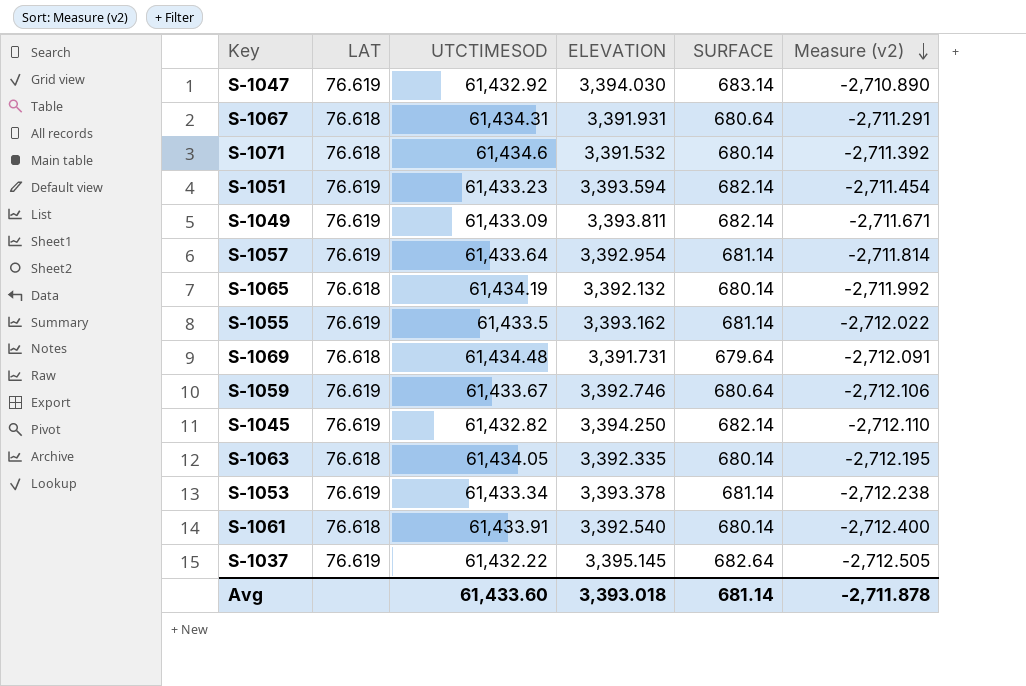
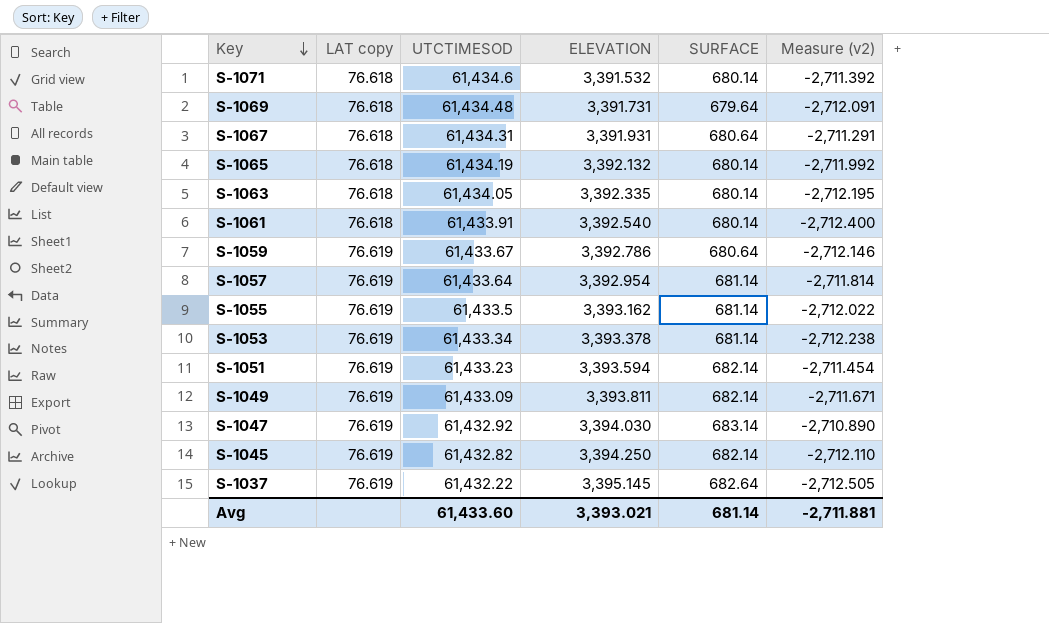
row order: Measure (v2) descending -> Key descending
column name: LAT -> LAT copy
S-1059 | ELEVATION: 3,392.746 -> 3,392.786
S-1059 | Measure (v2): -2,712.106 -> -2,712.146
Avg | ELEVATION: 3,393.018 -> 3,393.021
Avg | Measure (v2): -2,711.878 -> -2,711.881

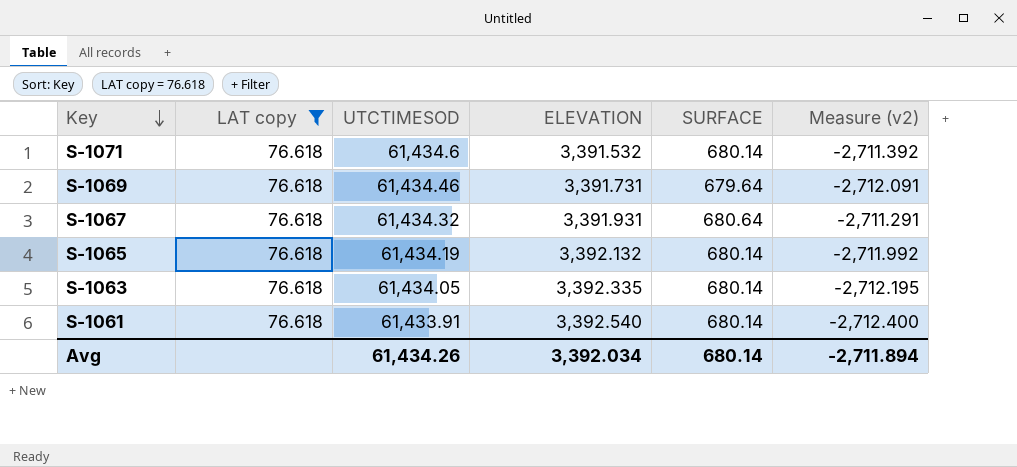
filter: none -> LAT copy = 76.618
S-1069 | UTCTIMESOD: 61,434.48 -> 61,434.46
S-1067 | UTCTIMESOD: 61,434.31 -> 61,434.32
Avg | UTCTIMESOD: 61,433.60 -> 61,434.26
Avg | ELEVATION: 3,393.021 -> 3,392.034
Avg | SURFACE: 681.14 -> 680.14
Avg | Measure (v2): -2,711.881 -> -2,711.894

